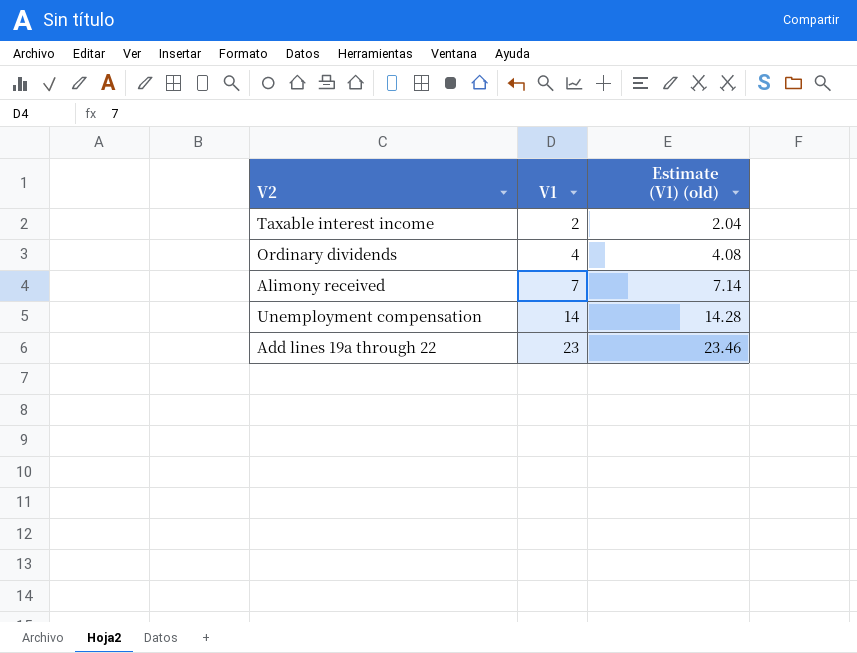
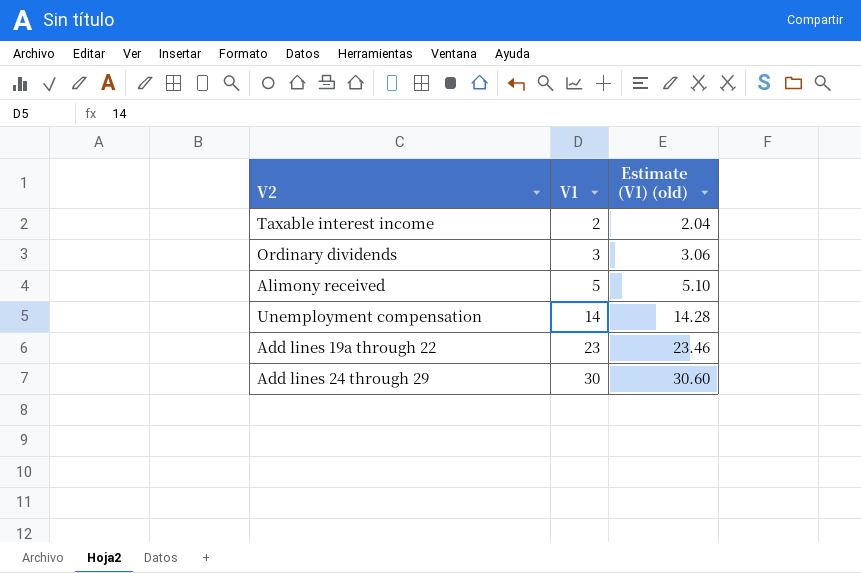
Ordinary dividends | V1: 4 -> 3
Ordinary dividends | Estimate (V1) (old): 4.08 -> 3.06
Alimony received | V1: 7 -> 5
Alimony received | Estimate (V1) (old): 7.14 -> 5.10
row Add lines 24 through 29: none -> 30 | 30.60

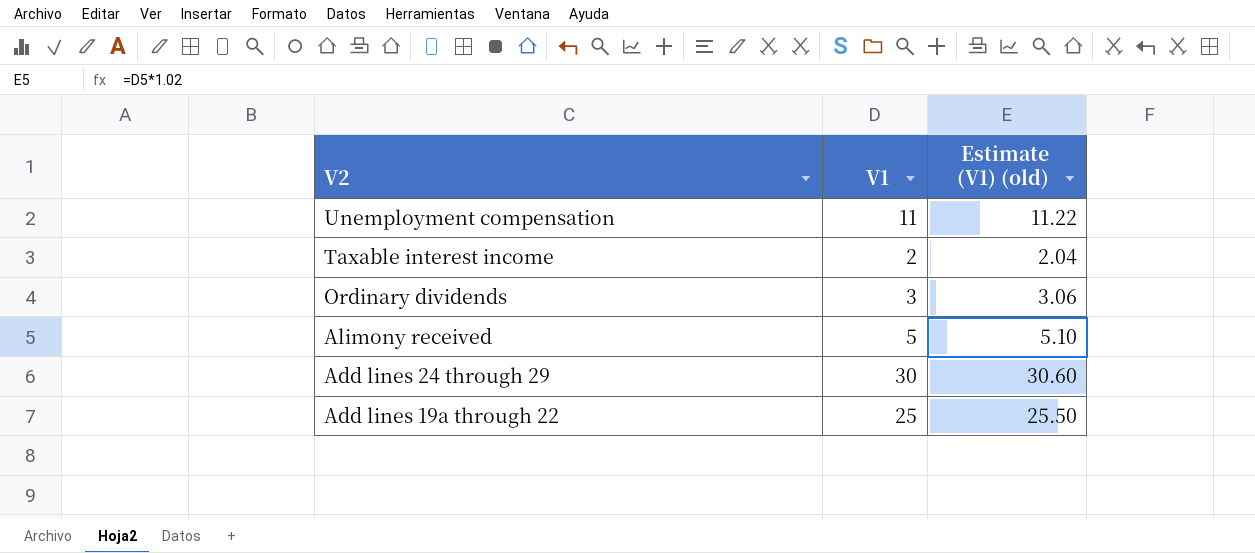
row order: V1 ascending -> V2 descending
Unemployment compensation | V1: 14 -> 11
Unemployment compensation | Estimate (V1) (old): 14.28 -> 11.22
Add lines 19a through 22 | V1: 23 -> 25
Add lines 19a through 22 | Estimate (V1) (old): 23.46 -> 25.50

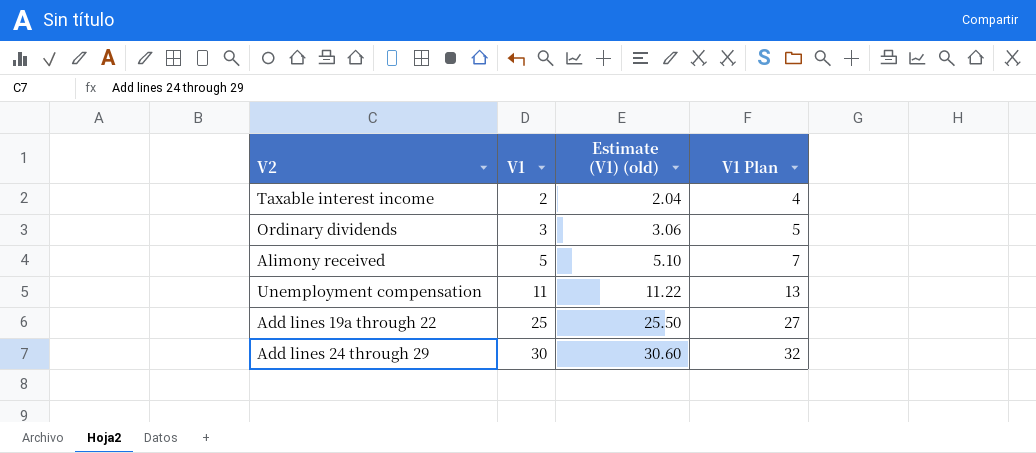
row order: V2 descending -> V1 ascending
column V1 Plan | formula: none -> [V1] + 2

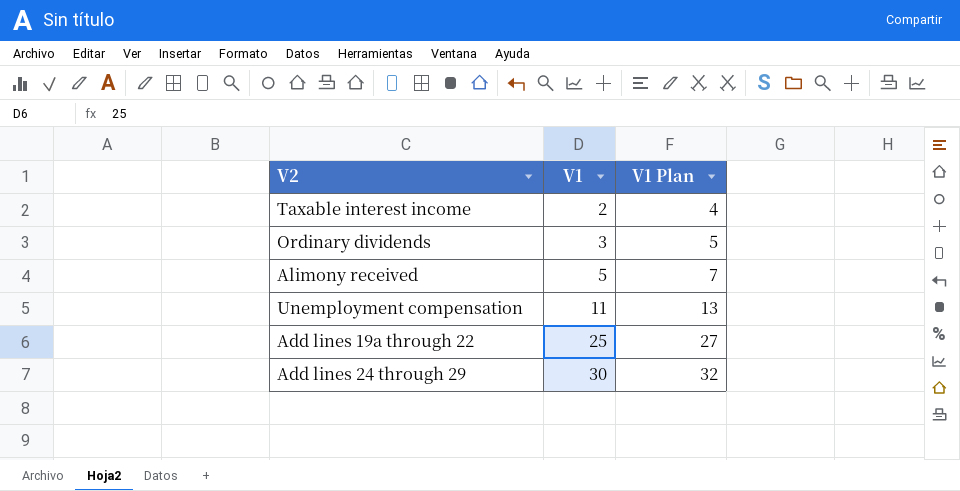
column Estimate (V1) (old) | formula: [V1] * 1.02 -> none

